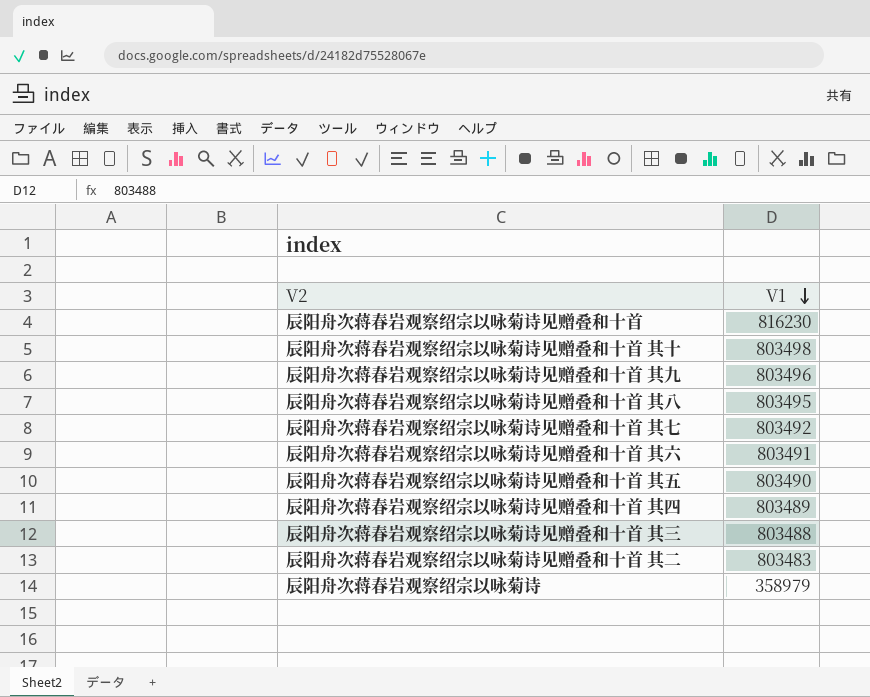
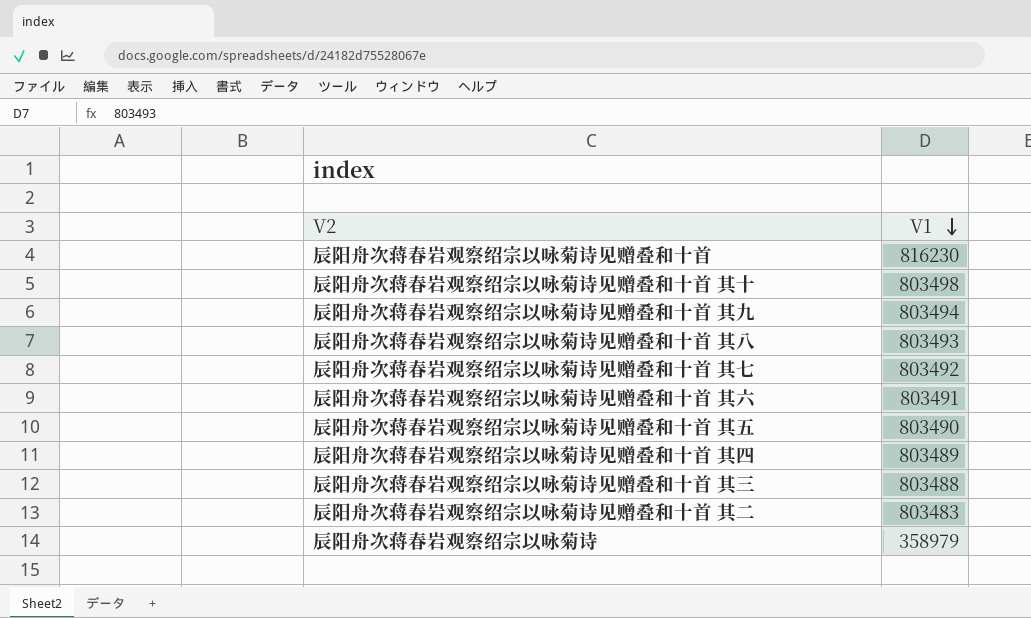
辰阳舟次蒋春岩观察绍宗以咏菊诗见赠叠和十首 其九 | V1: 803496 -> 803494
辰阳舟次蒋春岩观察绍宗以咏菊诗见赠叠和十首 其八 | V1: 803495 -> 803493

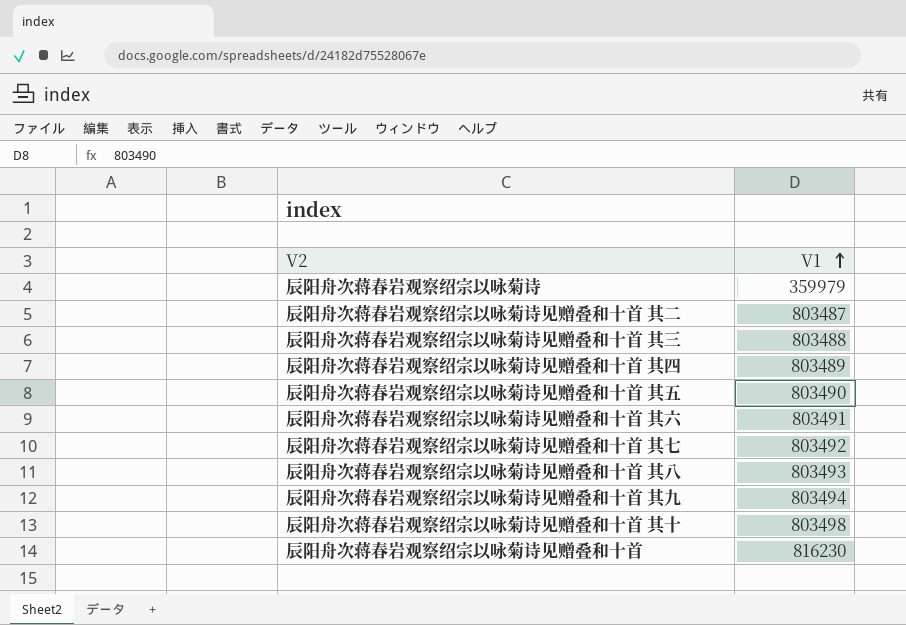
row order: V1 descending -> V1 ascending
辰阳舟次蒋春岩观察绍宗以咏菊诗 | V1: 358979 -> 359979
辰阳舟次蒋春岩观察绍宗以咏菊诗见赠叠和十首 其二 | V1: 803483 -> 803487

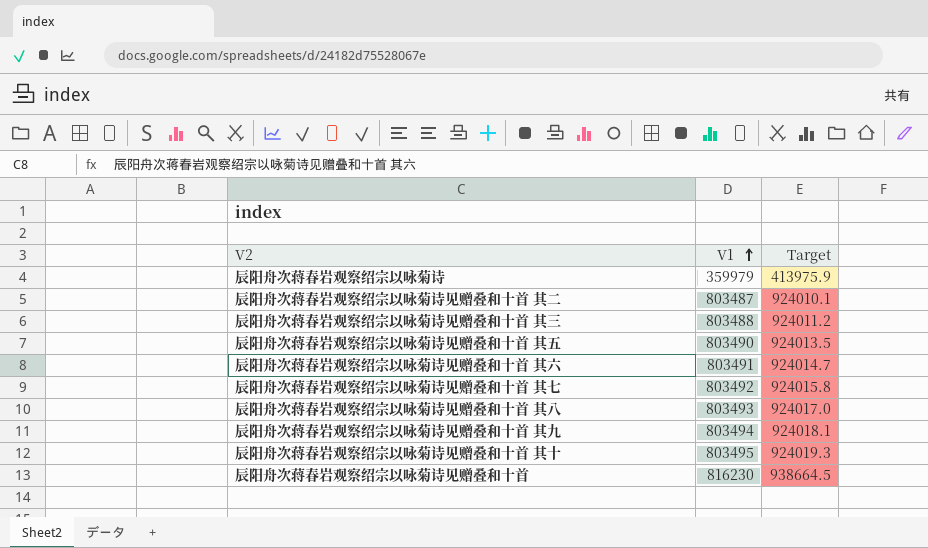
column Target | formula: none -> [V1] * 1.15
row 辰阳舟次蒋春岩观察绍宗以咏菊诗见赠叠和十首 其四: 803489 -> none
辰阳舟次蒋春岩观察绍宗以咏菊诗见赠叠和十首 其十 | V1: 803498 -> 803495

